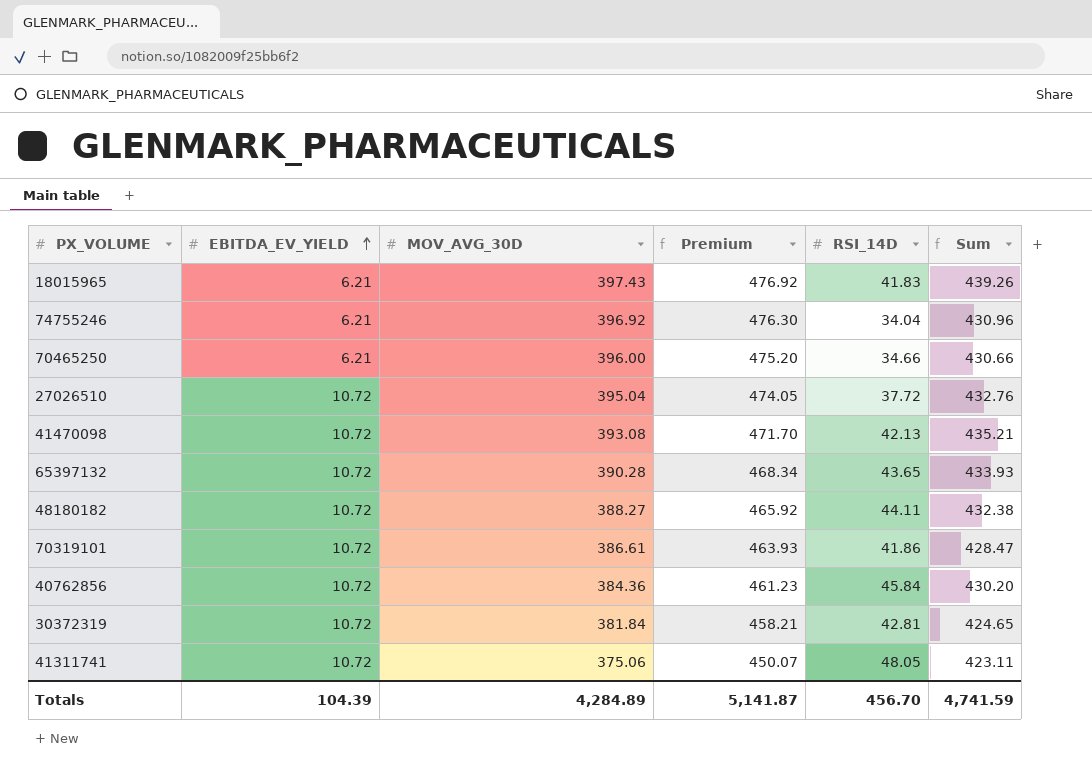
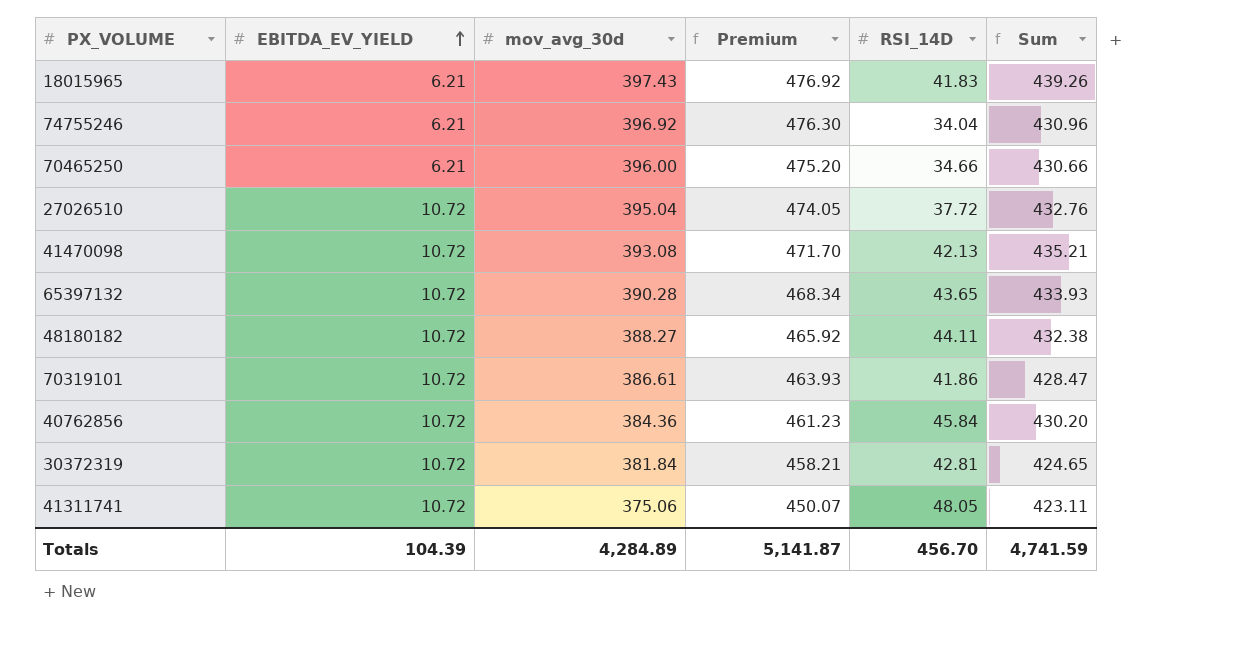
column name: MOV_AVG_30D -> mov_avg_30d

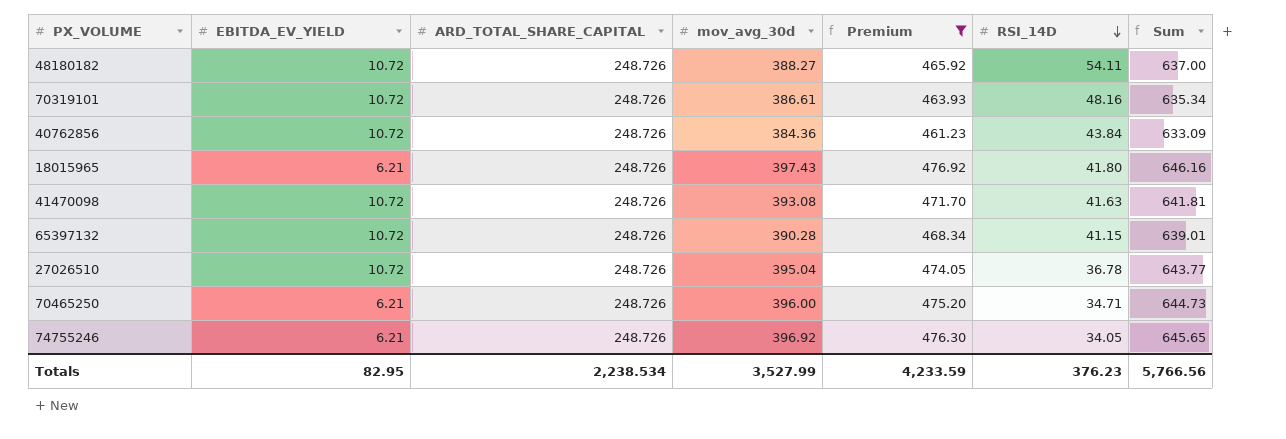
filter: none -> Premium >= 461.23
row order: EBITDA_EV_YIELD ascending -> RSI_14D descending
column ARD_TOTAL_SHARE_CAPITAL | position: none -> 3
column Sum | formula: [mov_avg_30d] + [RSI_14D] -> [ARD_TOTAL_SHARE_CAPITAL] + [mov_avg_30d]
48180182 | RSI_14D: 44.11 -> 54.11
70319101 | RSI_14D: 41.86 -> 48.16
40762856 | RSI_14D: 45.84 -> 43.84
18015965 | RSI_14D: 41.83 -> 41.80
41470098 | RSI_14D: 42.13 -> 41.63
65397132 | RSI_14D: 43.65 -> 41.15
27026510 | RSI_14D: 37.72 -> 36.78
70465250 | RSI_14D: 34.66 -> 34.71
74755246 | RSI_14D: 34.04 -> 34.05
Totals | EBITDA_EV_YIELD: 104.39 -> 82.95
Totals | mov_avg_30d: 4,284.89 -> 3,527.99
Totals | Premium: 5,141.87 -> 4,233.59
Totals | RSI_14D: 456.70 -> 376.23
Totals | Sum: 4,741.59 -> 5,766.56

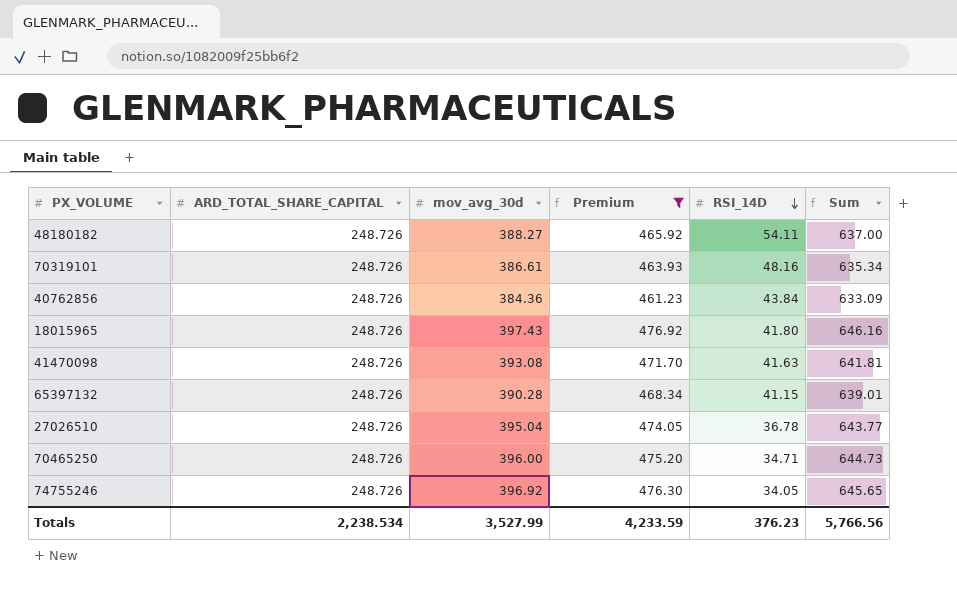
column EBITDA_EV_YIELD | position: 2 -> none

